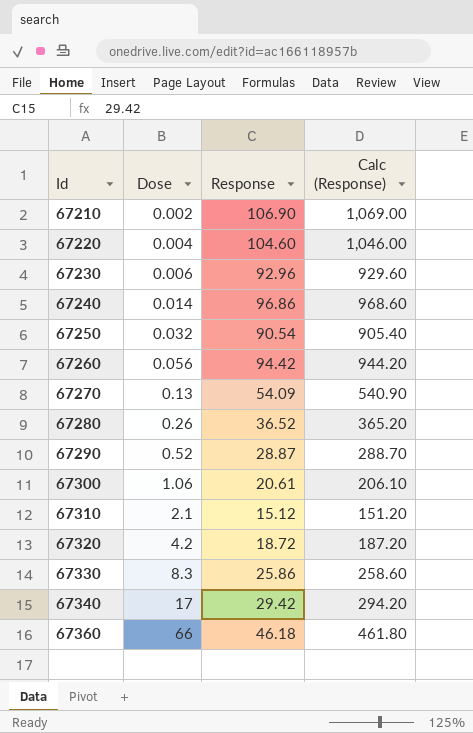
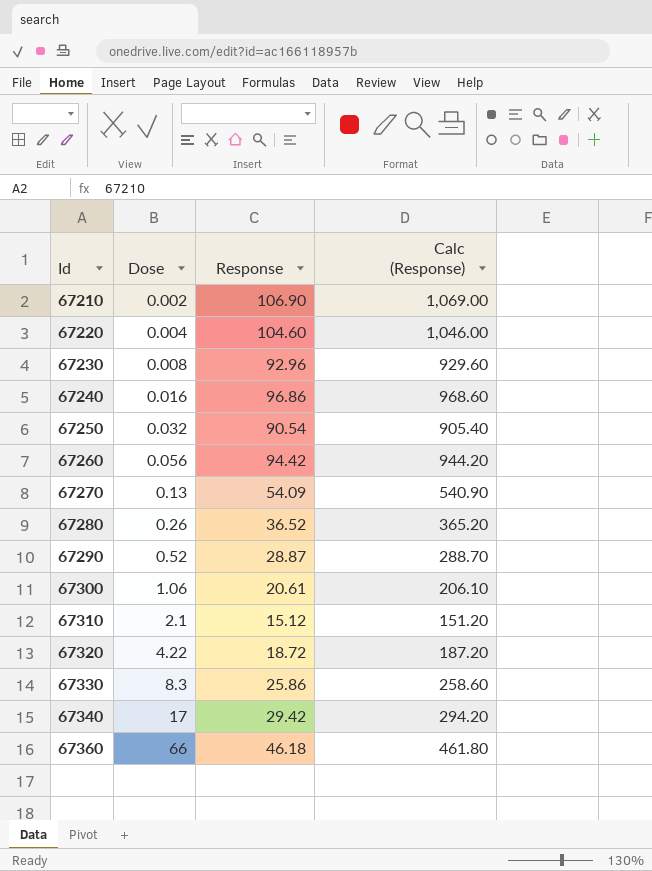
67230 | Dose: 0.006 -> 0.008
67240 | Dose: 0.014 -> 0.016
67320 | Dose: 4.2 -> 4.22

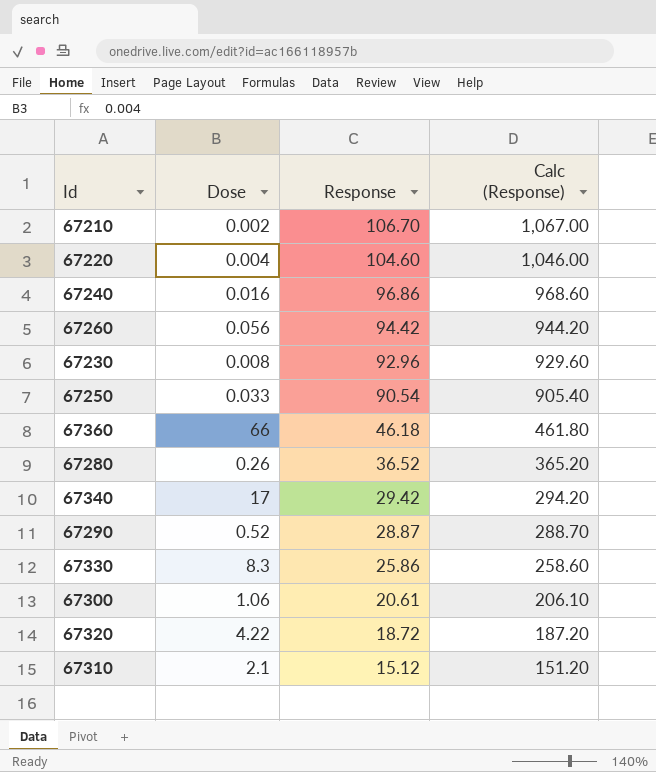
row order: Id ascending -> Response descending
row 67270: 0.13 | 54.09 | 540.90 -> none
67210 | Response: 106.90 -> 106.70
67210 | Calc (Response): 1,069.00 -> 1,067.00
67250 | Dose: 0.032 -> 0.033

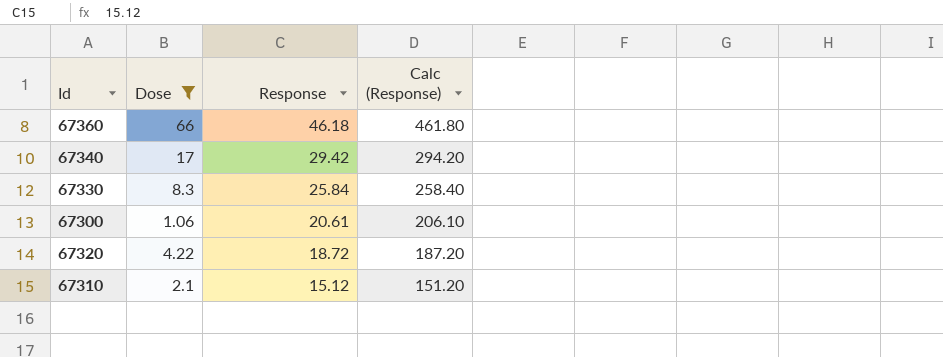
filter: none -> Dose >= 1.06
67330 | Response: 25.86 -> 25.84
67330 | Calc (Response): 258.60 -> 258.40

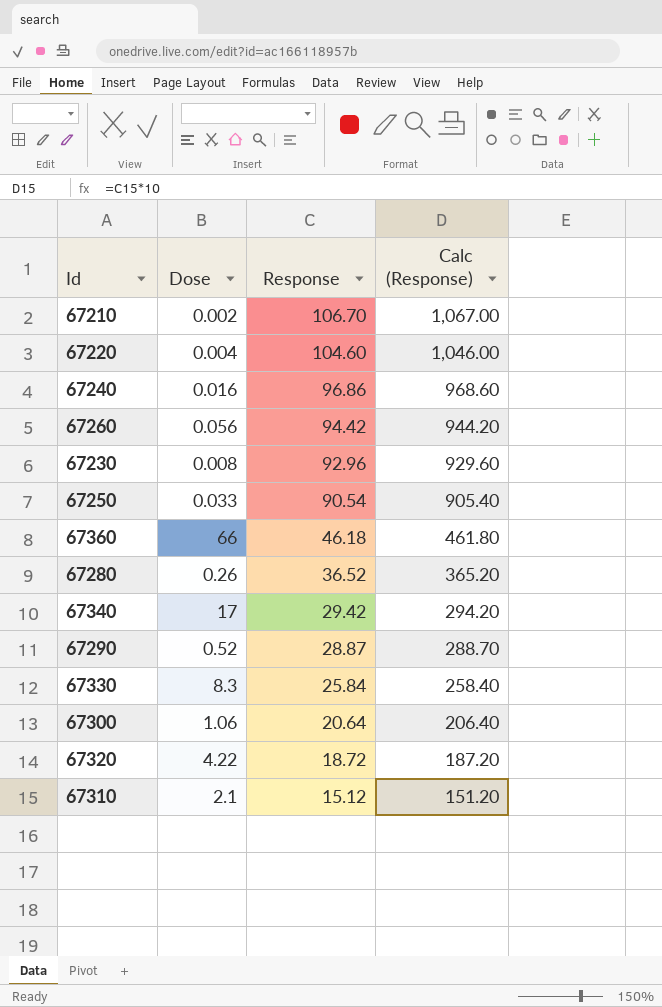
filter: Dose >= 1.06 -> none
67300 | Response: 20.61 -> 20.64
67300 | Calc (Response): 206.10 -> 206.40

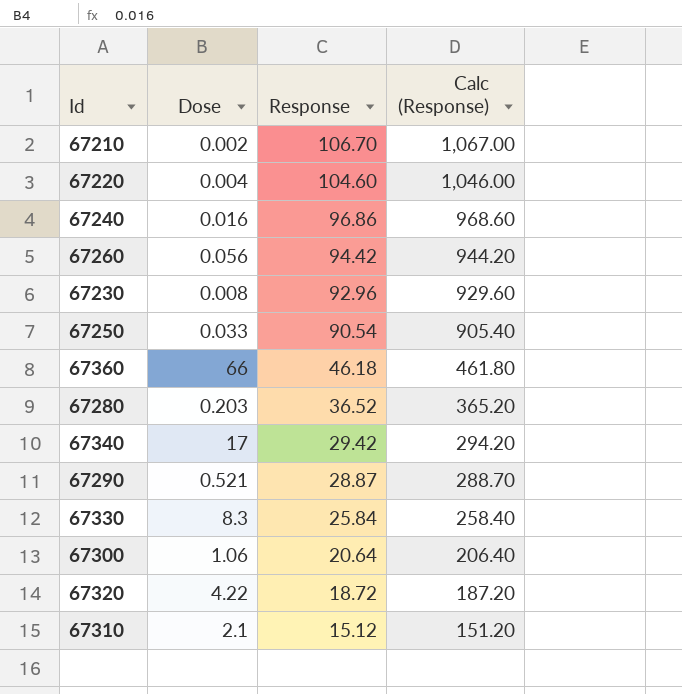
67280 | Dose: 0.26 -> 0.203
67290 | Dose: 0.52 -> 0.521

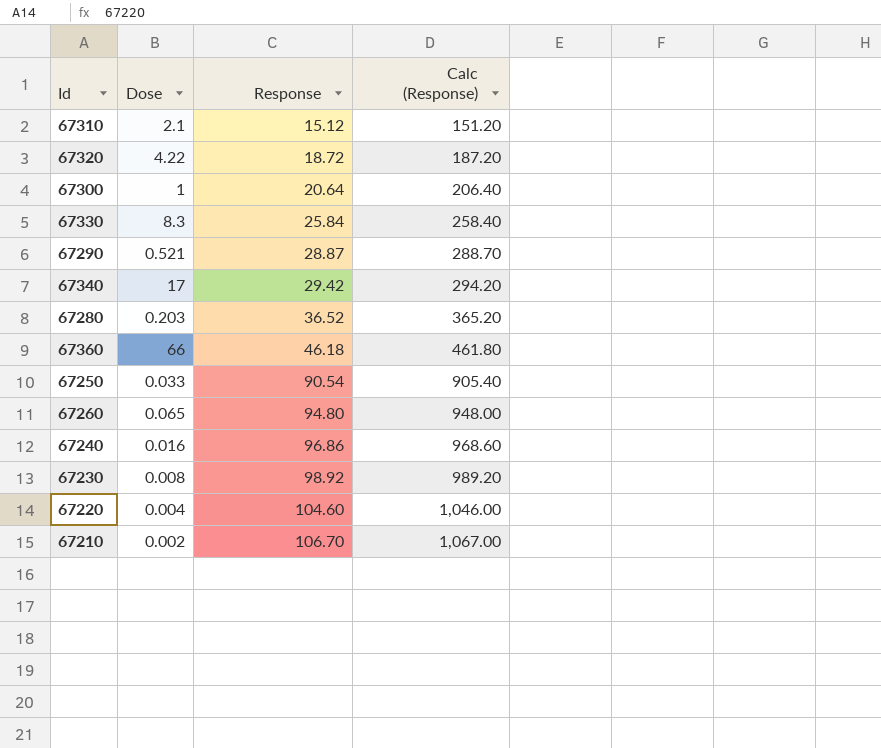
row order: Response descending -> Response ascending
67300 | Dose: 1.06 -> 1
67260 | Dose: 0.056 -> 0.065
67260 | Response: 94.42 -> 94.80
67260 | Calc (Response): 944.20 -> 948.00
67230 | Response: 92.96 -> 98.92
67230 | Calc (Response): 929.60 -> 989.20

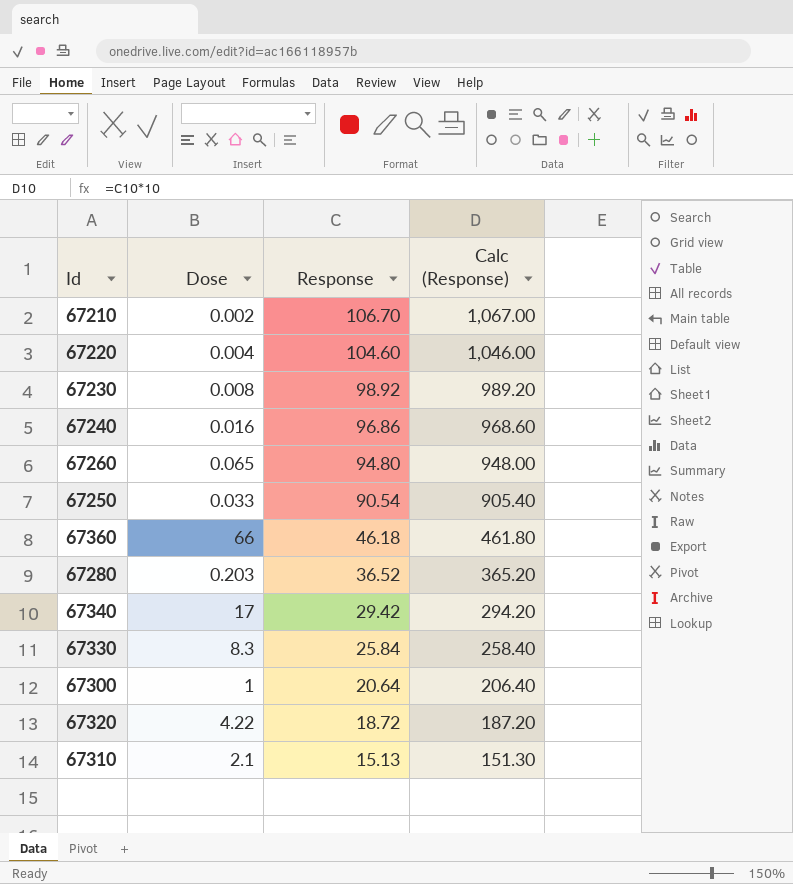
row order: Response ascending -> Response descending
row 67290: 0.521 | 28.87 | 288.70 -> none
67310 | Response: 15.12 -> 15.13
67310 | Calc (Response): 151.20 -> 151.30

